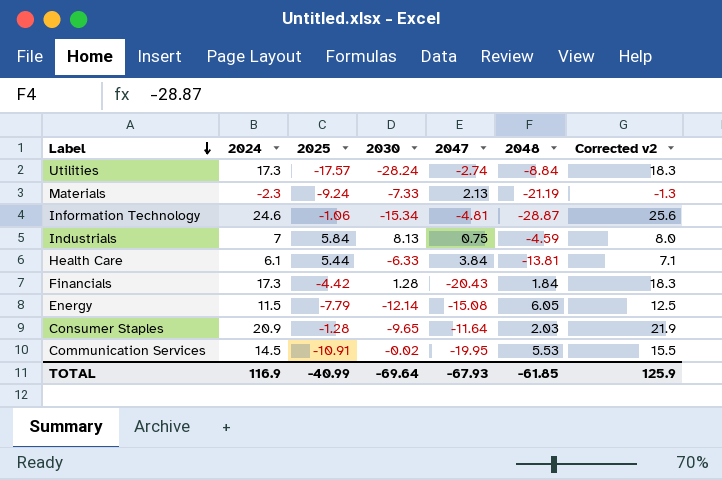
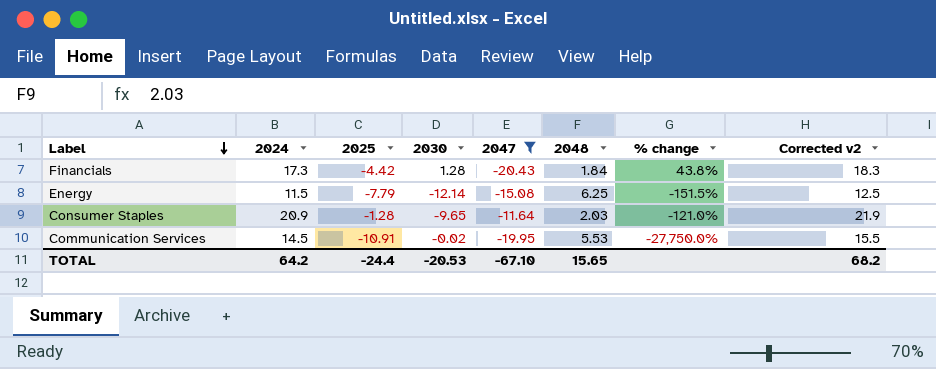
filter: none -> 2047 <= -11.64
column % change | formula: none -> ([2048] - [2030]) / [2030]
Energy | 2048: 6.05 -> 6.25
TOTAL | 2024: 116.9 -> 64.2
TOTAL | 2025: -40.99 -> -24.4
TOTAL | 2030: -69.64 -> -20.53
TOTAL | 2047: -67.93 -> -67.10
TOTAL | 2048: -61.85 -> 15.65
TOTAL | Corrected v2: 125.9 -> 68.2

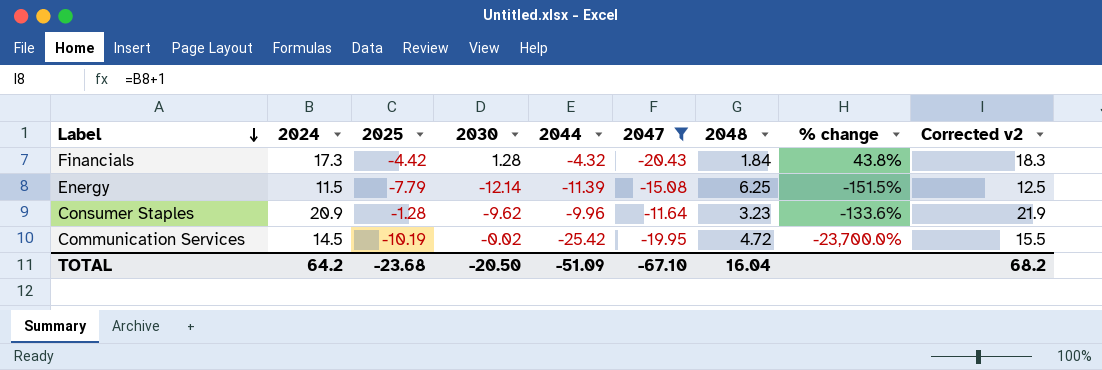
column 2044 | position: none -> 5
Consumer Staples | 2030: -9.65 -> -9.62
Consumer Staples | 2048: 2.03 -> 3.23
Consumer Staples | % change: -121.0% -> -133.6%
Communication Services | 2025: -10.91 -> -10.19
Communication Services | 2048: 5.53 -> 4.72
Communication Services | % change: -27,750.0% -> -23,700.0%
TOTAL | 2025: -24.4 -> -23.68
TOTAL | 2030: -20.53 -> -20.50
TOTAL | 2048: 15.65 -> 16.04

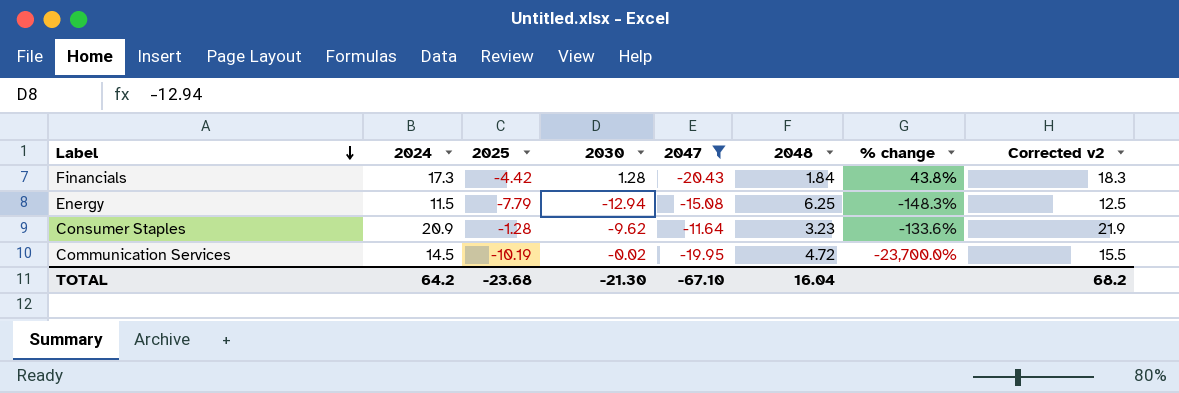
column 2044 | position: 5 -> none
Energy | 2030: -12.14 -> -12.94
Energy | % change: -151.5% -> -148.3%
TOTAL | 2030: -20.50 -> -21.30

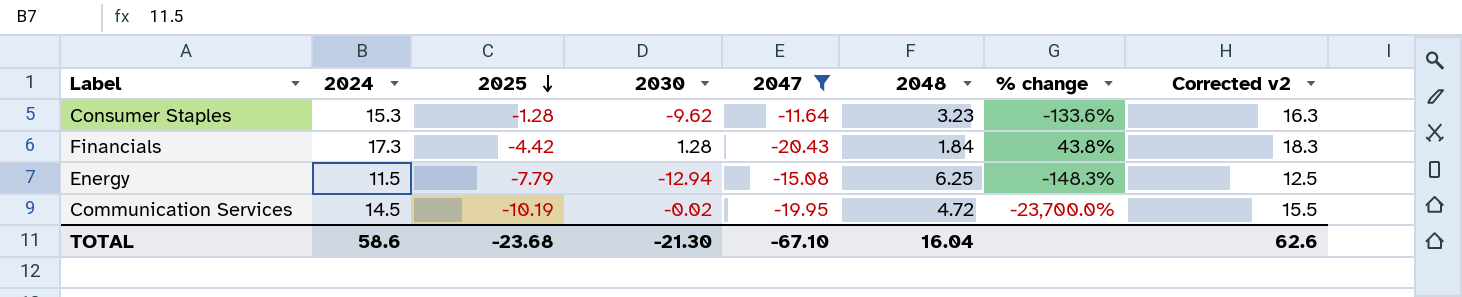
row order: Label descending -> 2025 descending
Consumer Staples | 2024: 20.9 -> 15.3
Consumer Staples | Corrected v2: 21.9 -> 16.3
TOTAL | 2024: 64.2 -> 58.6
TOTAL | Corrected v2: 68.2 -> 62.6

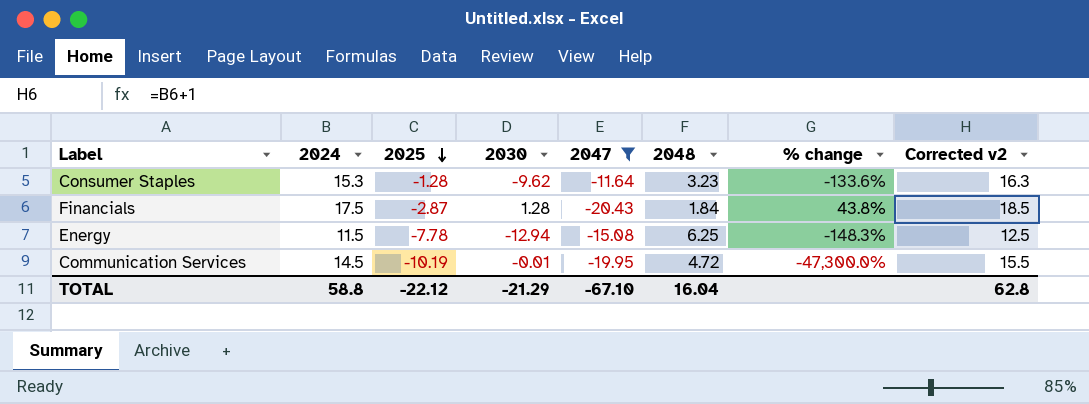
Financials | 2024: 17.3 -> 17.5
Financials | 2025: -4.42 -> -2.87
Financials | Corrected v2: 18.3 -> 18.5
Energy | 2025: -7.79 -> -7.78
Communication Services | 2030: -0.02 -> -0.01
Communication Services | % change: -23,700.0% -> -47,300.0%
TOTAL | 2024: 58.6 -> 58.8
TOTAL | 2025: -23.68 -> -22.12
TOTAL | 2030: -21.30 -> -21.29
TOTAL | Corrected v2: 62.6 -> 62.8

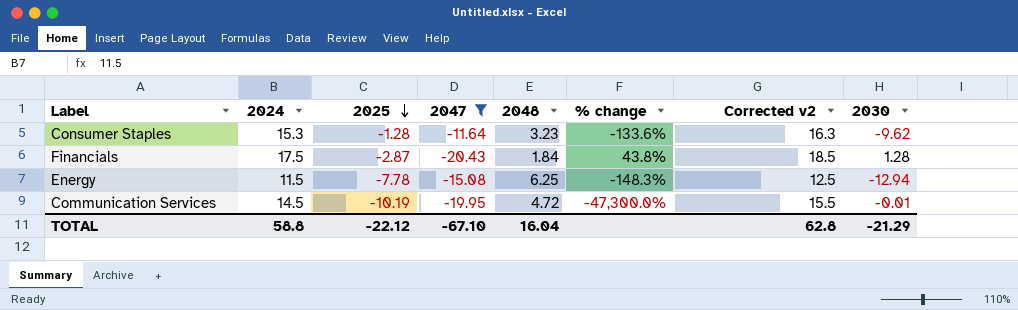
column 2030 | position: 4 -> 8

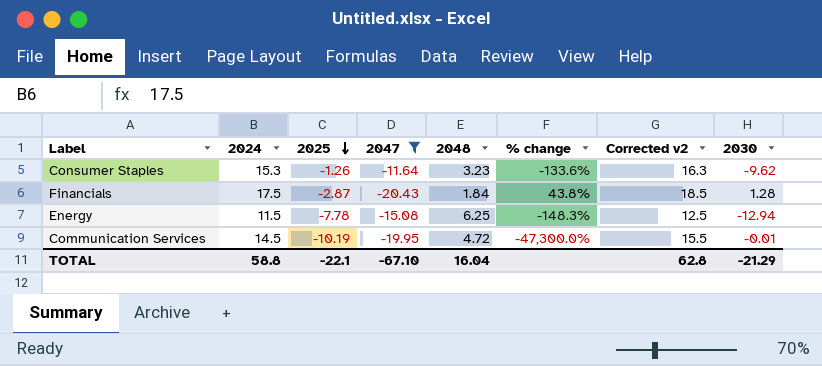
Consumer Staples | 2025: -1.28 -> -1.26
TOTAL | 2025: -22.12 -> -22.1

